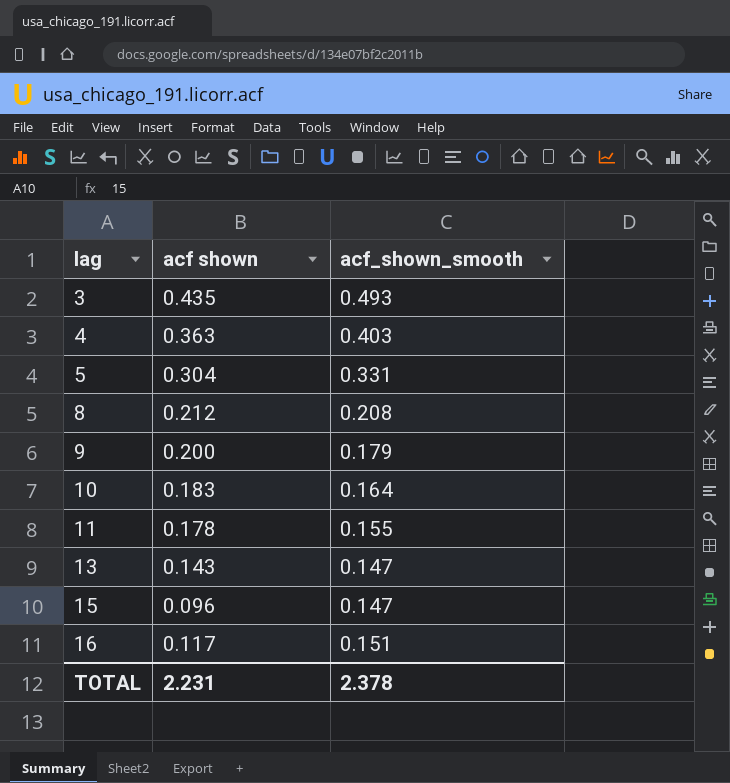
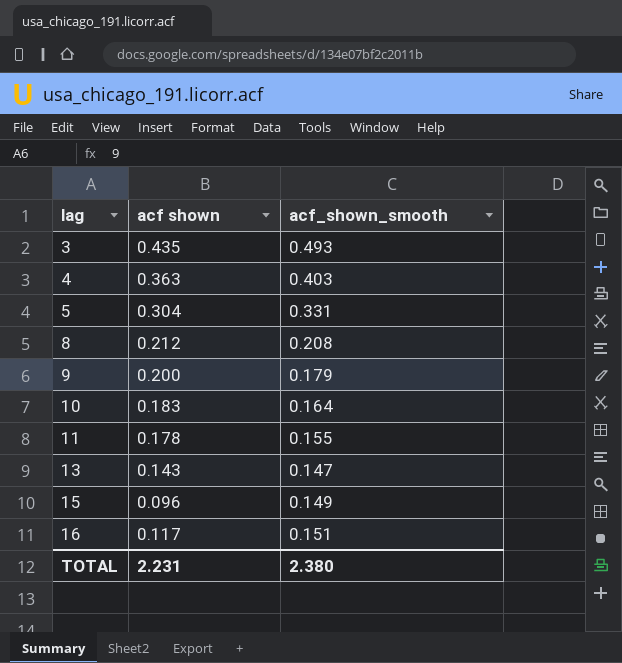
15 | acf_shown_smooth: 0.147 -> 0.149
TOTAL | acf_shown_smooth: 2.378 -> 2.380

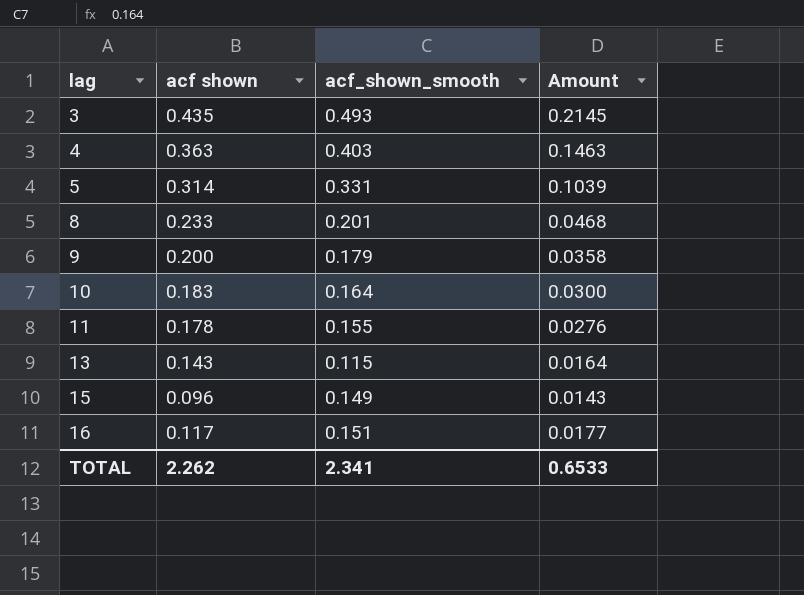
column Amount | formula: none -> [acf shown] * [acf_shown_smooth]
5 | acf shown: 0.304 -> 0.314
8 | acf shown: 0.212 -> 0.233
8 | acf_shown_smooth: 0.208 -> 0.201
13 | acf_shown_smooth: 0.147 -> 0.115
TOTAL | acf shown: 2.231 -> 2.262
TOTAL | acf_shown_smooth: 2.380 -> 2.341

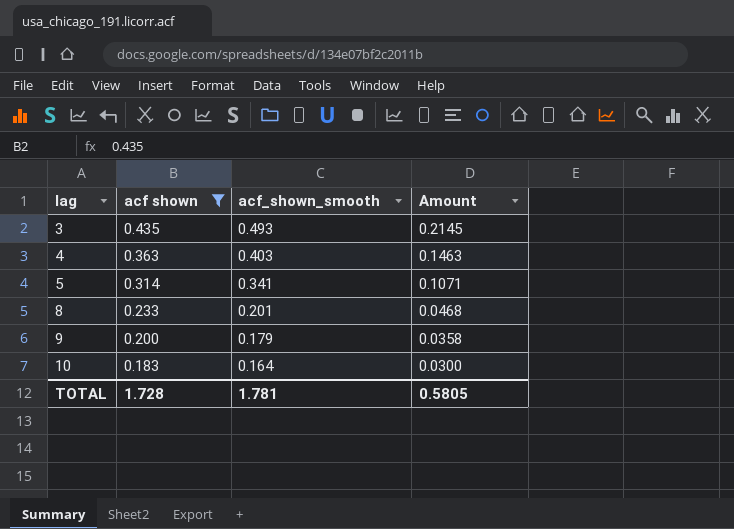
filter: none -> acf shown >= 0.183
5 | acf_shown_smooth: 0.331 -> 0.341
5 | Amount: 0.1039 -> 0.1071
TOTAL | acf shown: 2.262 -> 1.728
TOTAL | acf_shown_smooth: 2.341 -> 1.781
TOTAL | Amount: 0.6533 -> 0.5805

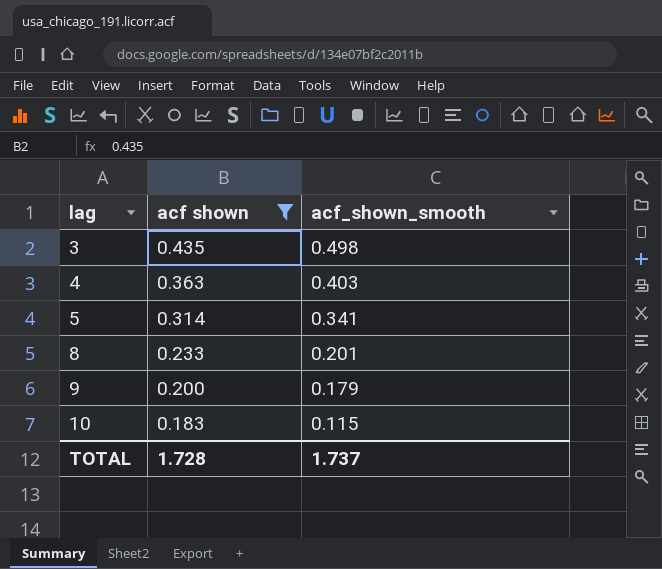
column Amount | formula: [acf shown] * [acf_shown_smooth] -> none
3 | acf_shown_smooth: 0.493 -> 0.498
10 | acf_shown_smooth: 0.164 -> 0.115
TOTAL | acf_shown_smooth: 1.781 -> 1.737

